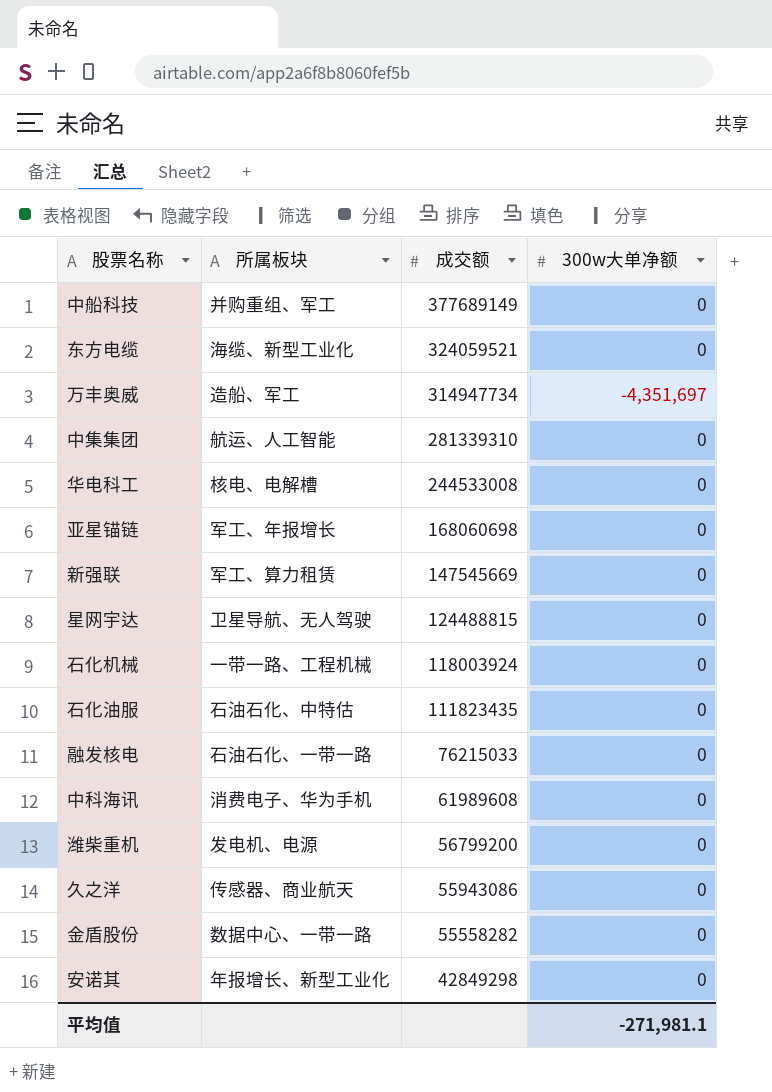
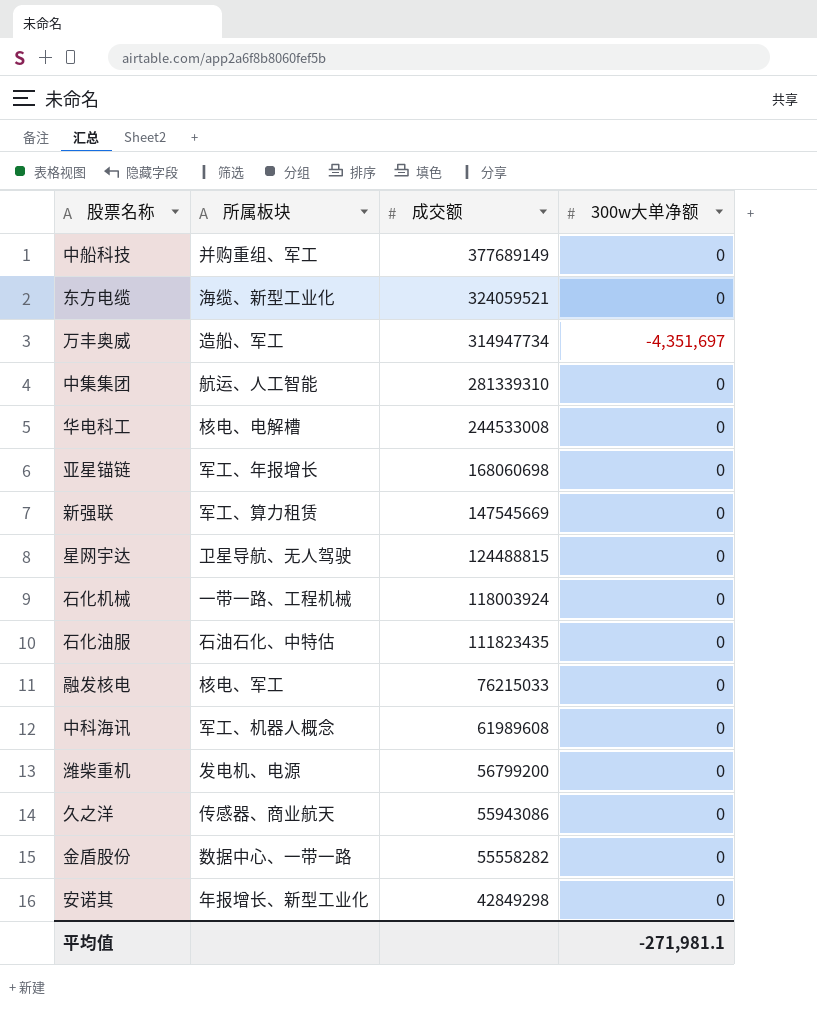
融发核电 | 所属板块: 石油石化、一带一路 -> 核电、军工
中科海讯 | 所属板块: 消费电子、华为手机 -> 军工、机器人概念

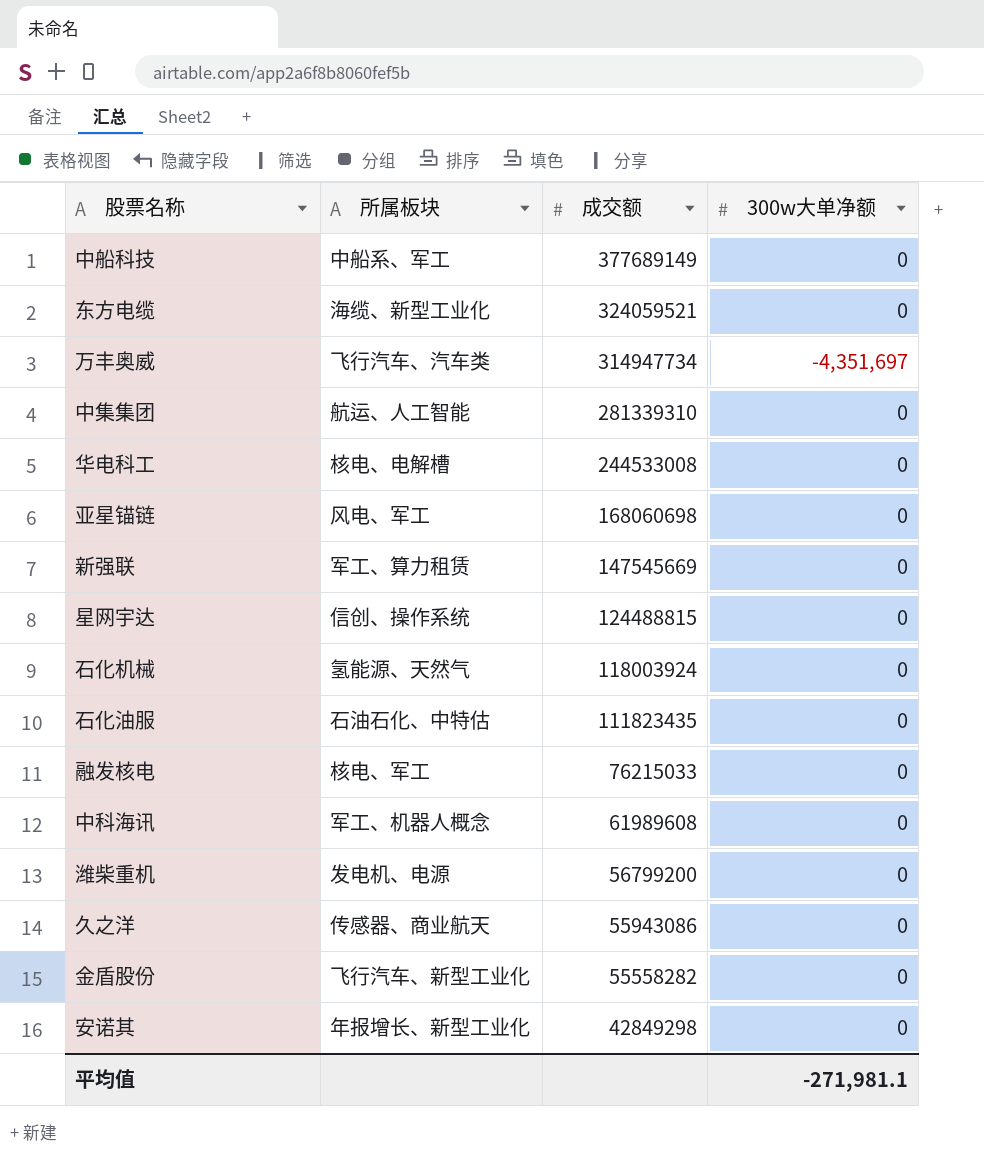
中船科技 | 所属板块: 并购重组、军工 -> 中船系、军工
万丰奥威 | 所属板块: 造船、军工 -> 飞行汽车、汽车类
亚星锚链 | 所属板块: 军工、年报增长 -> 风电、军工
星网宇达 | 所属板块: 卫星导航、无人驾驶 -> 信创、操作系统
石化机械 | 所属板块: 一带一路、工程机械 -> 氢能源、天然气
金盾股份 | 所属板块: 数据中心、一带一路 -> 飞行汽车、新型工业化

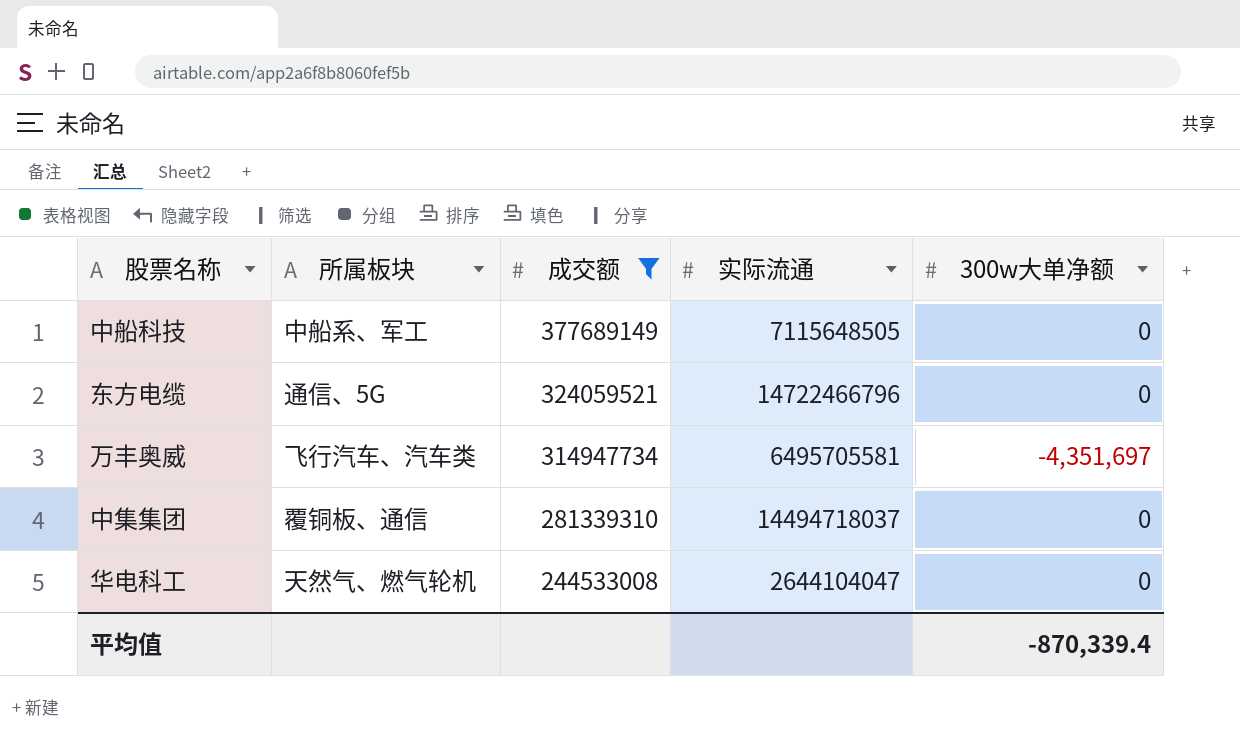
filter: none -> 成交额 >= 244533008
column 实际流通 | position: none -> 4
东方电缆 | 所属板块: 海缆、新型工业化 -> 通信、5G
中集集团 | 所属板块: 航运、人工智能 -> 覆铜板、通信
华电科工 | 所属板块: 核电、电解槽 -> 天然气、燃气轮机
平均值 | 300w大单净额: -271,981.1 -> -870,339.4

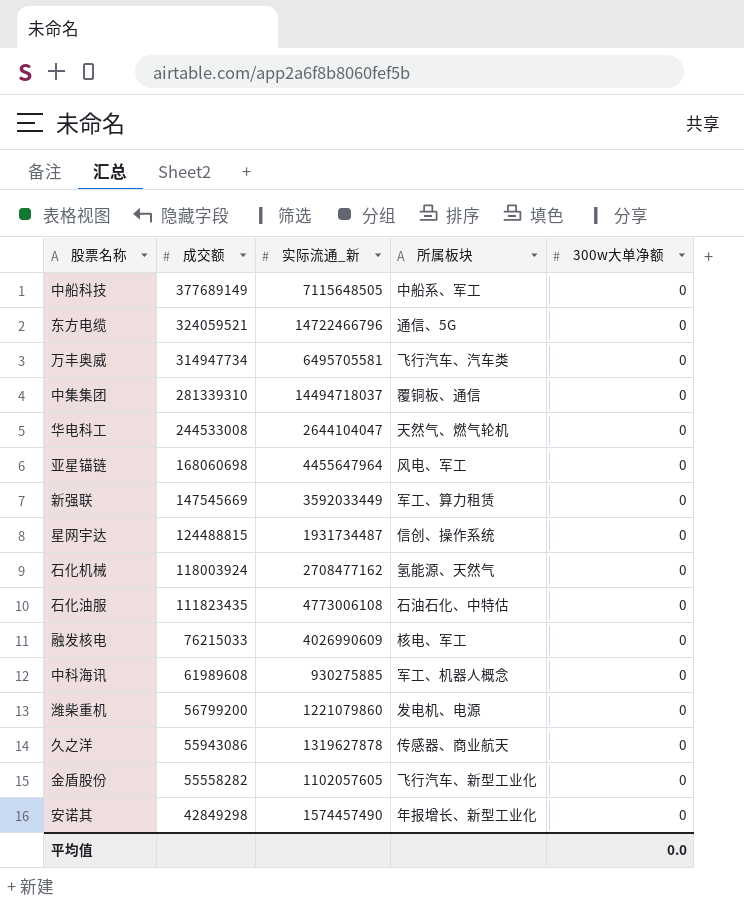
filter: 成交额 >= 244533008 -> none
column name: 实际流通 -> 实际流通_新
column 所属板块 | position: 2 -> 4
万丰奥威 | 300w大单净额: -4,351,697 -> 0
平均值 | 300w大单净额: -870,339.4 -> 0.0

